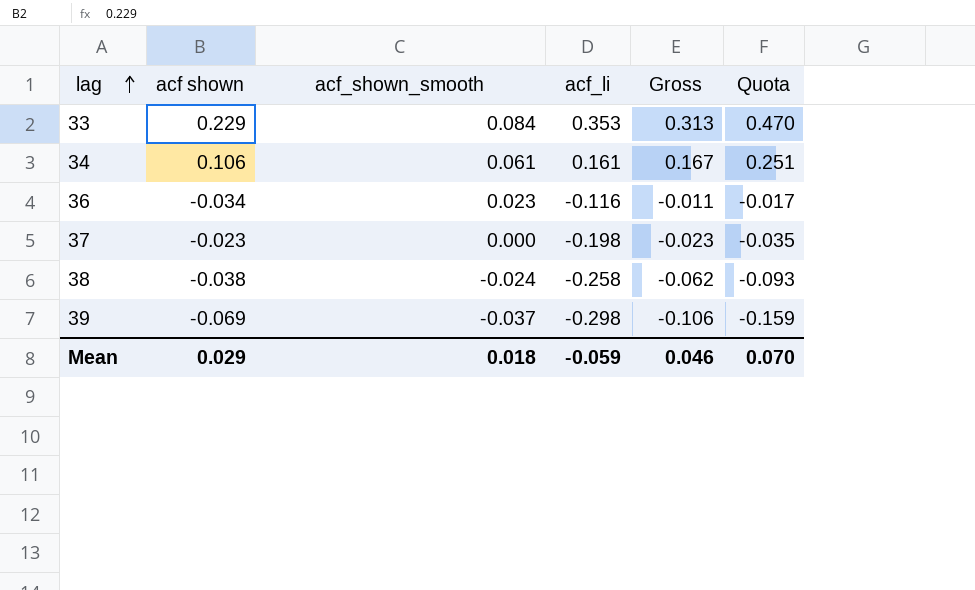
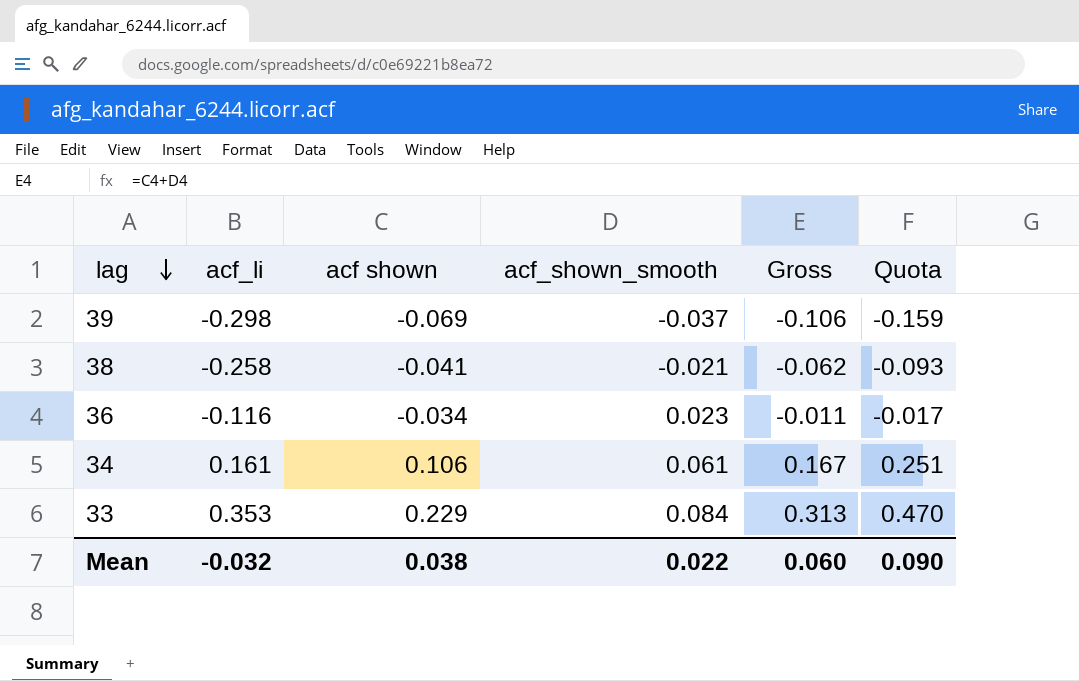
row order: lag ascending -> lag descending
column acf_li | position: 4 -> 2
row 37: -0.023 | 0.000 | -0.198 | -0.023 | -0.035 -> none
38 | acf shown: -0.038 -> -0.041
38 | acf_shown_smooth: -0.024 -> -0.021
Mean | acf_li: -0.059 -> -0.032
Mean | acf shown: 0.029 -> 0.038
Mean | acf_shown_smooth: 0.018 -> 0.022
Mean | Gross: 0.046 -> 0.060
Mean | Quota: 0.070 -> 0.090

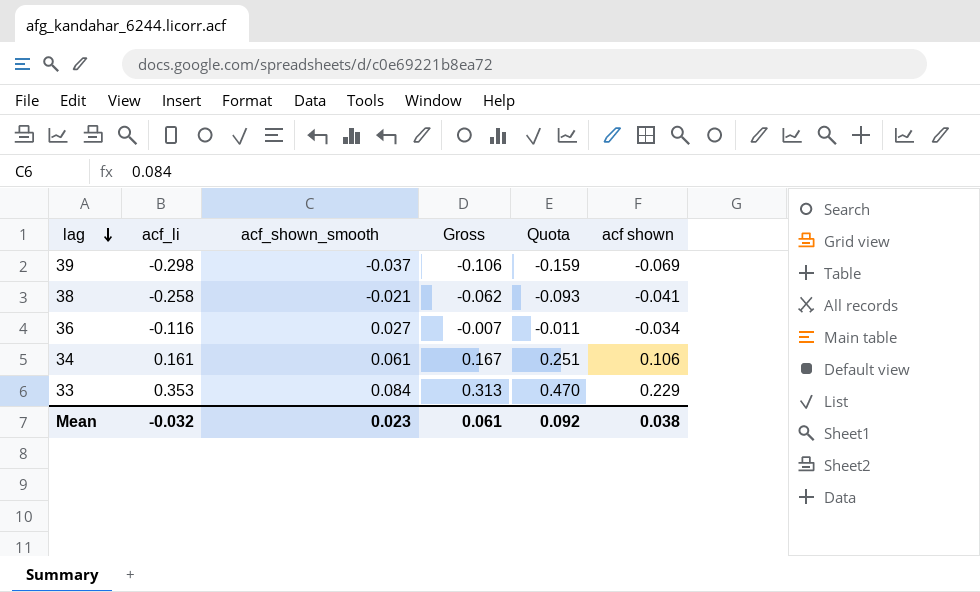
column acf shown | position: 3 -> 6
36 | acf_shown_smooth: 0.023 -> 0.027
36 | Gross: -0.011 -> -0.007
36 | Quota: -0.017 -> -0.011
Mean | acf_shown_smooth: 0.022 -> 0.023
Mean | Gross: 0.060 -> 0.061
Mean | Quota: 0.090 -> 0.092

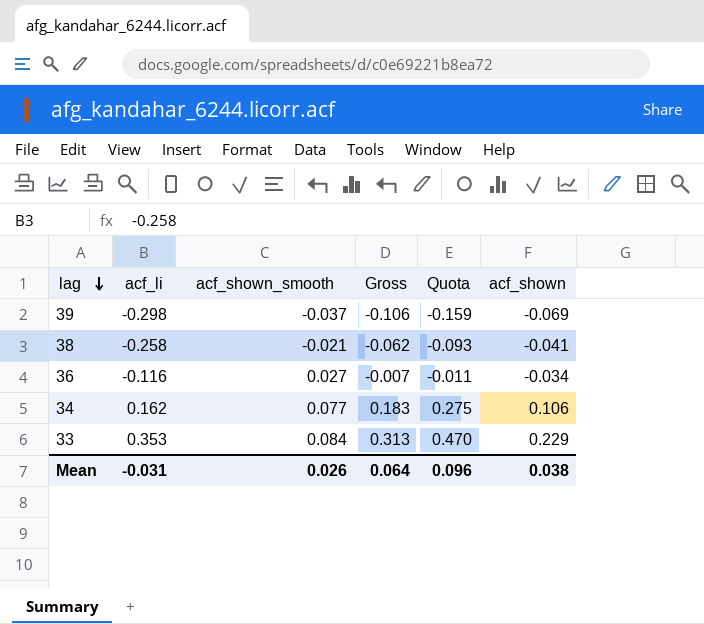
column name: acf shown -> acf_shown
34 | acf_li: 0.161 -> 0.162
34 | acf_shown_smooth: 0.061 -> 0.077
34 | Gross: 0.167 -> 0.183
34 | Quota: 0.251 -> 0.275
Mean | acf_li: -0.032 -> -0.031
Mean | acf_shown_smooth: 0.023 -> 0.026
Mean | Gross: 0.061 -> 0.064
Mean | Quota: 0.092 -> 0.096

